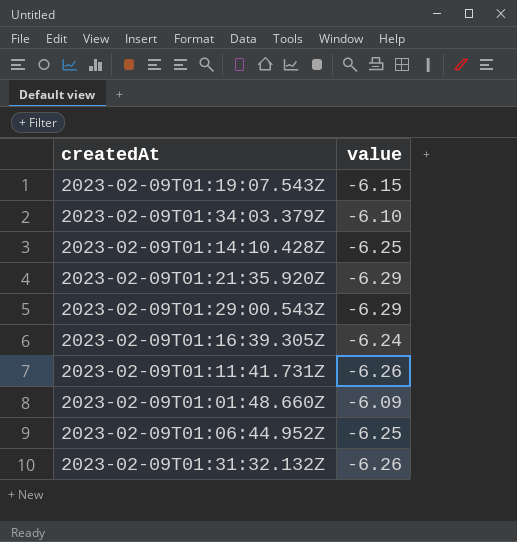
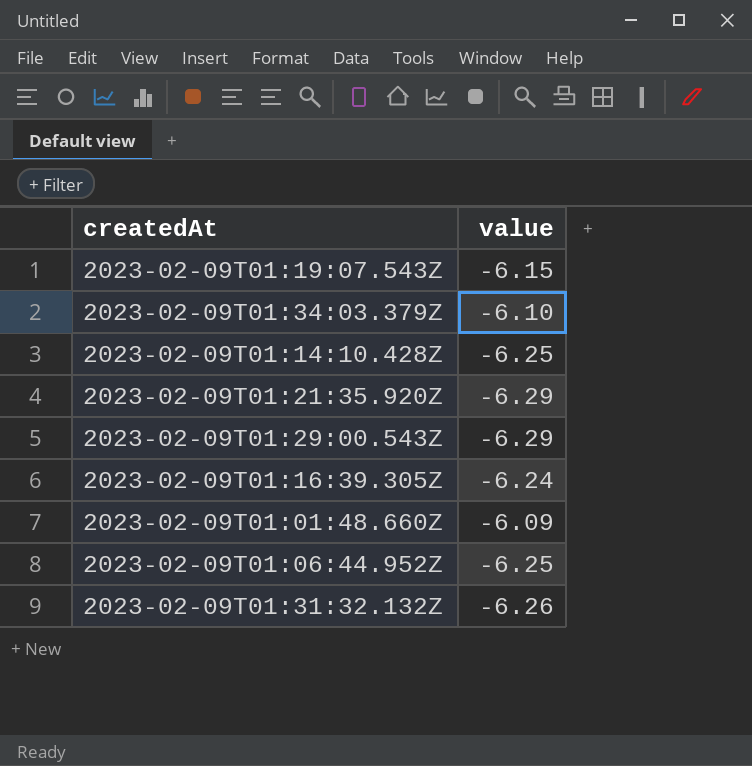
row 2023-02-09T01:11:41.731Z: -6.26 -> none

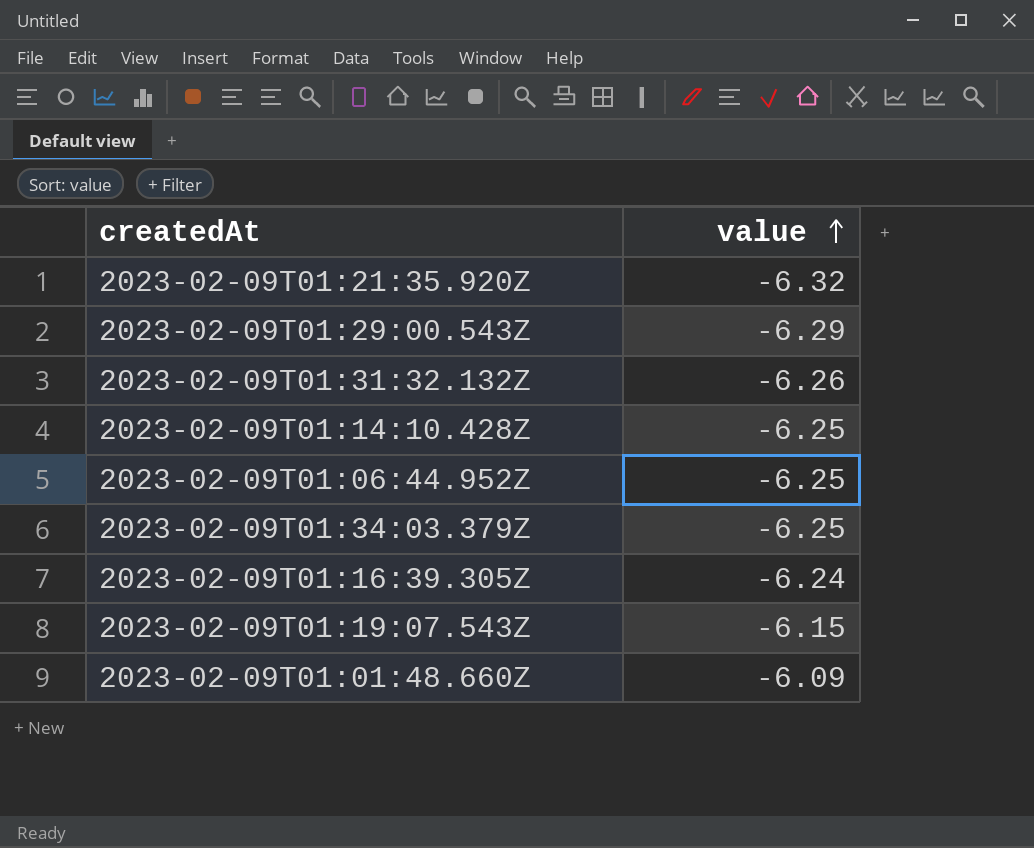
row order: none -> value ascending
2023-02-09T01:21:35.920Z | value: -6.29 -> -6.32
2023-02-09T01:34:03.379Z | value: -6.10 -> -6.25

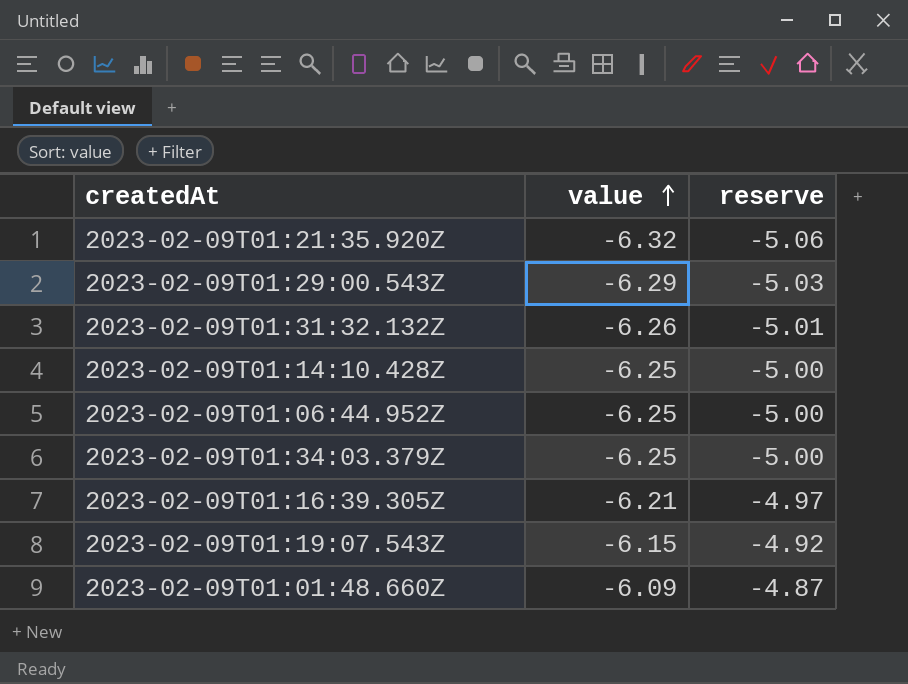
column reserve | formula: none -> [value] * 0.8
2023-02-09T01:16:39.305Z | value: -6.24 -> -6.21

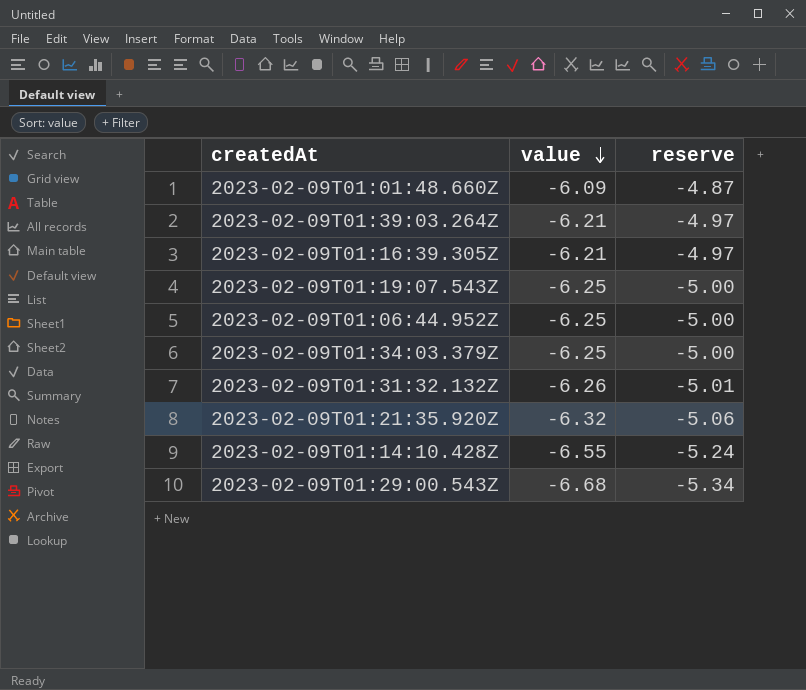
row order: value ascending -> value descending
row 2023-02-09T01:39:03.264Z: none -> -6.21 | -4.97
2023-02-09T01:19:07.543Z | value: -6.15 -> -6.25
2023-02-09T01:19:07.543Z | reserve: -4.92 -> -5.00
2023-02-09T01:14:10.428Z | value: -6.25 -> -6.55
2023-02-09T01:14:10.428Z | reserve: -5.00 -> -5.24
2023-02-09T01:29:00.543Z | value: -6.29 -> -6.68
2023-02-09T01:29:00.543Z | reserve: -5.03 -> -5.34

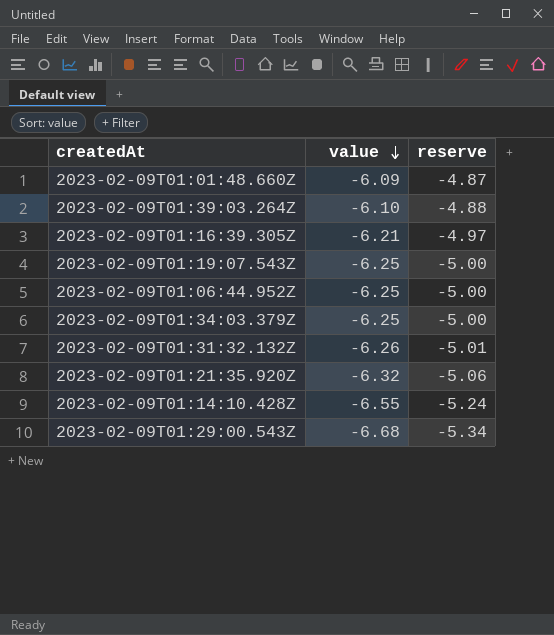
2023-02-09T01:39:03.264Z | value: -6.21 -> -6.10
2023-02-09T01:39:03.264Z | reserve: -4.97 -> -4.88

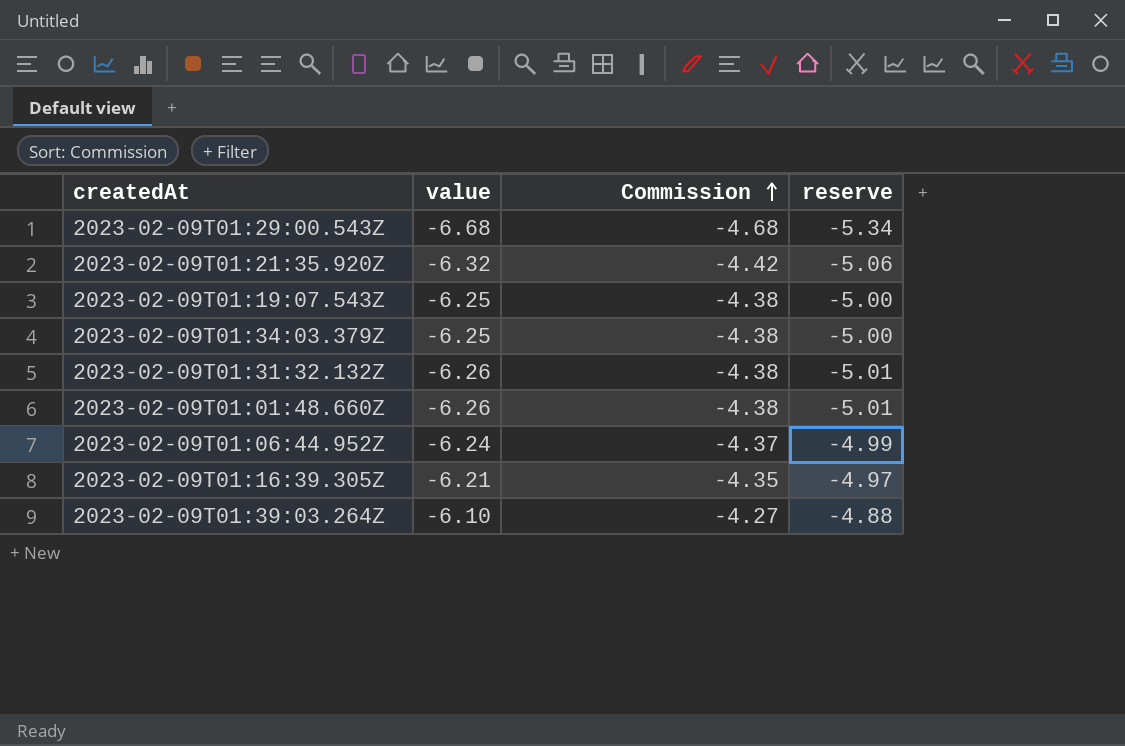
row order: value descending -> Commission ascending
column Commission | formula: none -> [value] * 0.7
row 2023-02-09T01:14:10.428Z: -6.55 | -5.24 -> none
2023-02-09T01:01:48.660Z | value: -6.09 -> -6.26
2023-02-09T01:01:48.660Z | reserve: -4.87 -> -5.01
2023-02-09T01:06:44.952Z | value: -6.25 -> -6.24
2023-02-09T01:06:44.952Z | reserve: -5.00 -> -4.99

